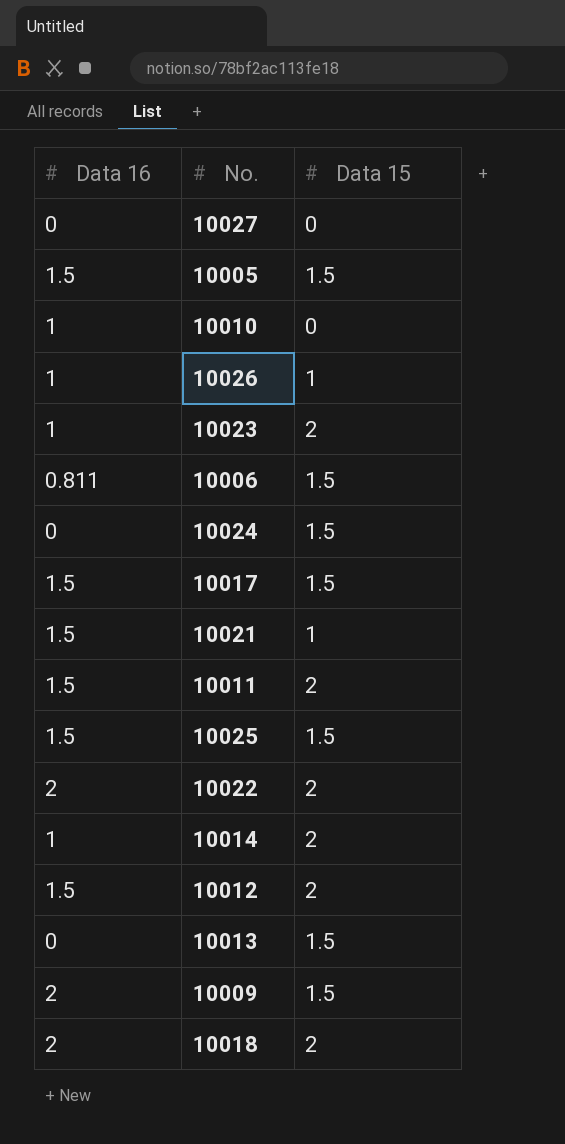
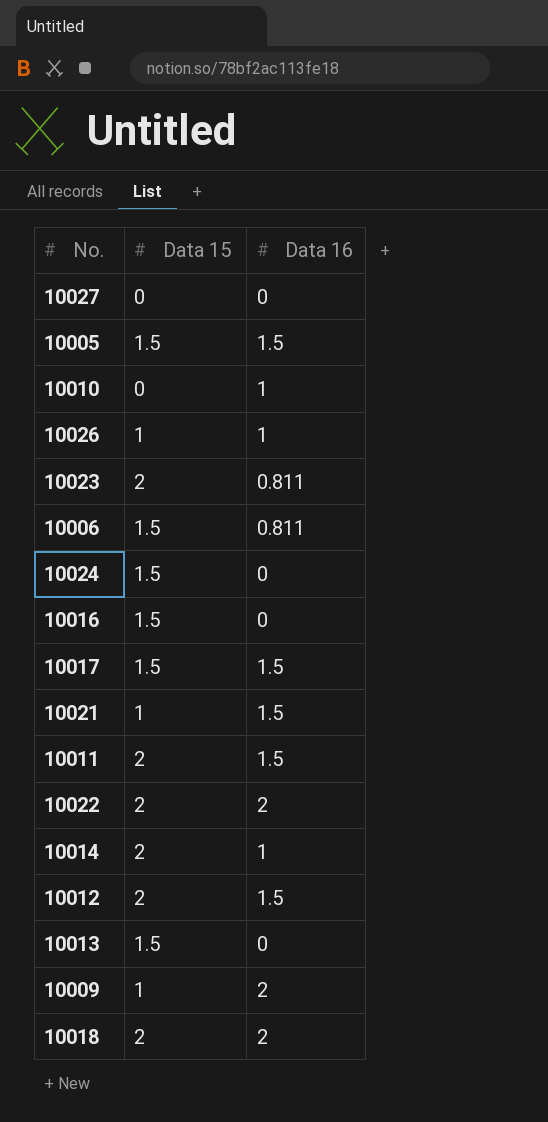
column Data 16 | position: 1 -> 3
row 10025: 1.5 | 1.5 -> none
10023 | Data 16: 1 -> 0.811
row 10016: none -> 1.5 | 0
10009 | Data 15: 1.5 -> 1

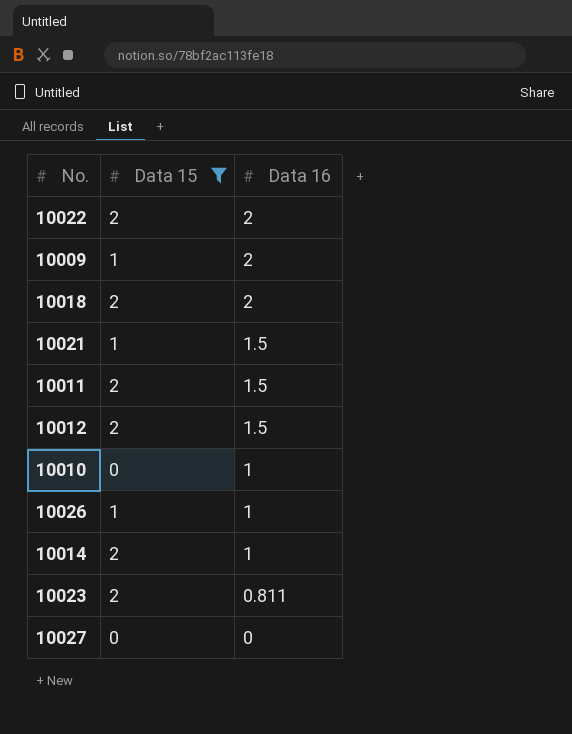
filter: none -> Data 15 != 1.5
row order: none -> Data 16 descending

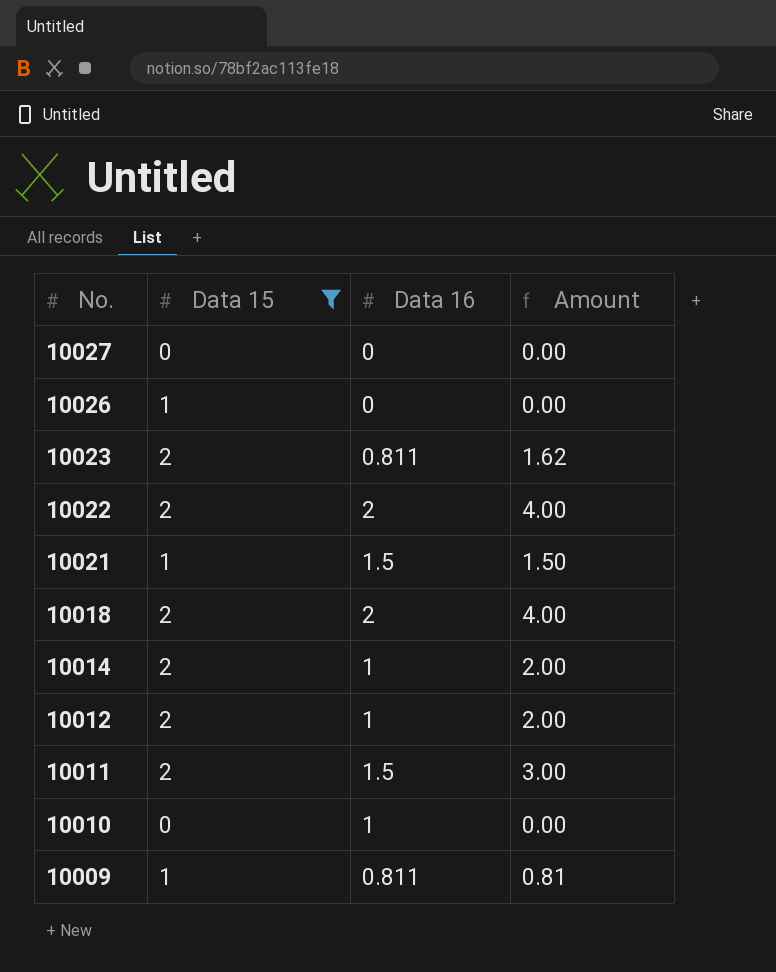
row order: Data 16 descending -> No. descending
column Amount | formula: none -> [Data 15] * [Data 16]
10026 | Data 16: 1 -> 0
10012 | Data 16: 1.5 -> 1
10009 | Data 16: 2 -> 0.811

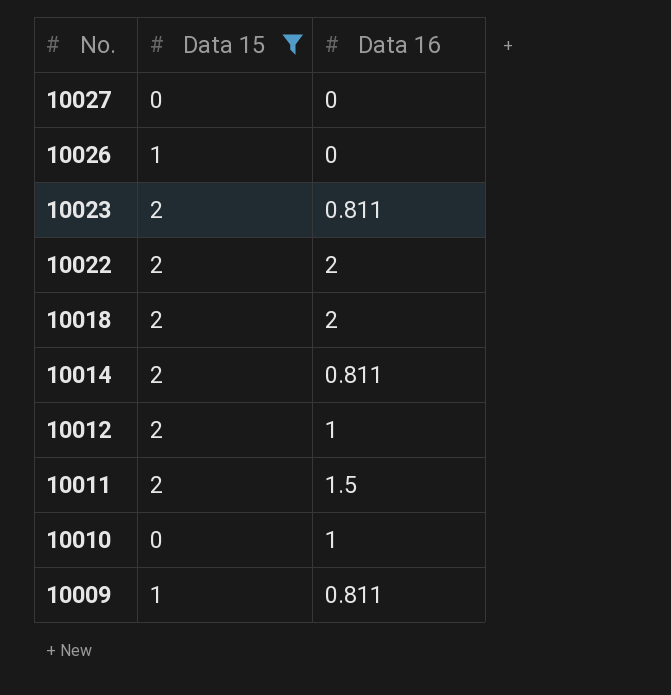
column Amount | formula: [Data 15] * [Data 16] -> none
row 10021: 1 | 1.5 | 1.50 -> none
10014 | Data 16: 1 -> 0.811

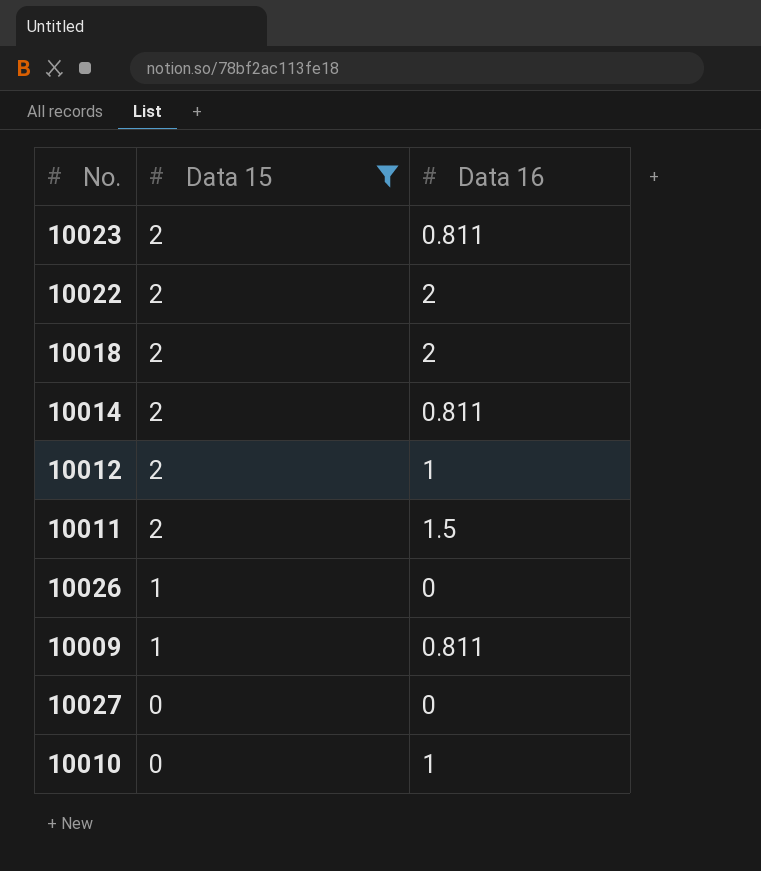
row order: No. descending -> Data 15 descending

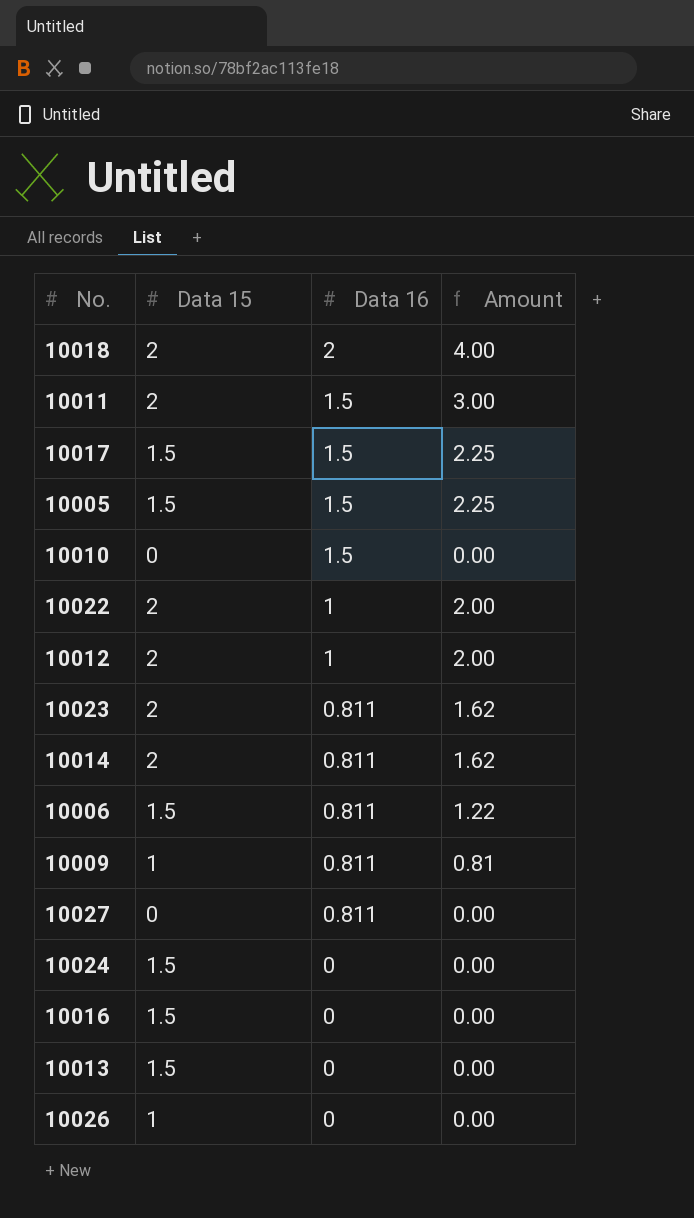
filter: Data 15 != 1.5 -> none
row order: Data 15 descending -> Data 16 descending
column Amount | formula: none -> [Data 15] * [Data 16]
10010 | Data 16: 1 -> 1.5
10022 | Data 16: 2 -> 1
10027 | Data 16: 0 -> 0.811

